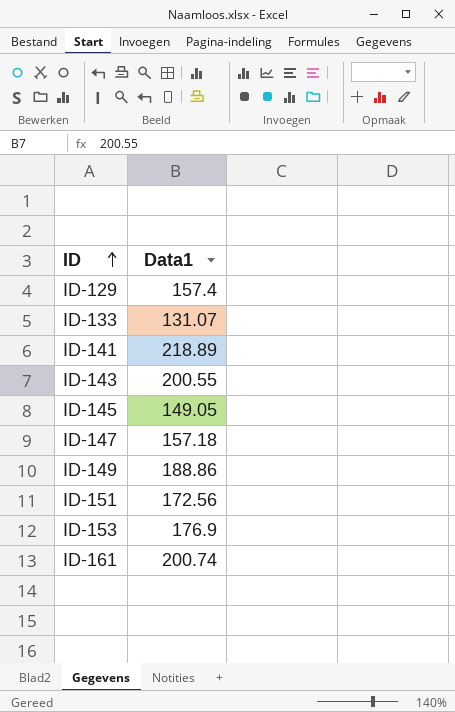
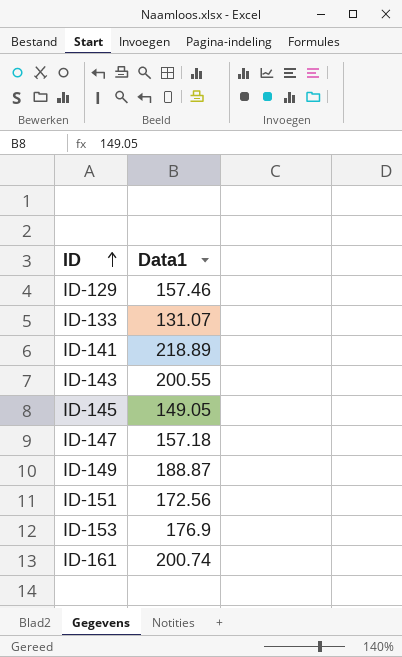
ID-129 | Data1: 157.4 -> 157.46
ID-149 | Data1: 188.86 -> 188.87

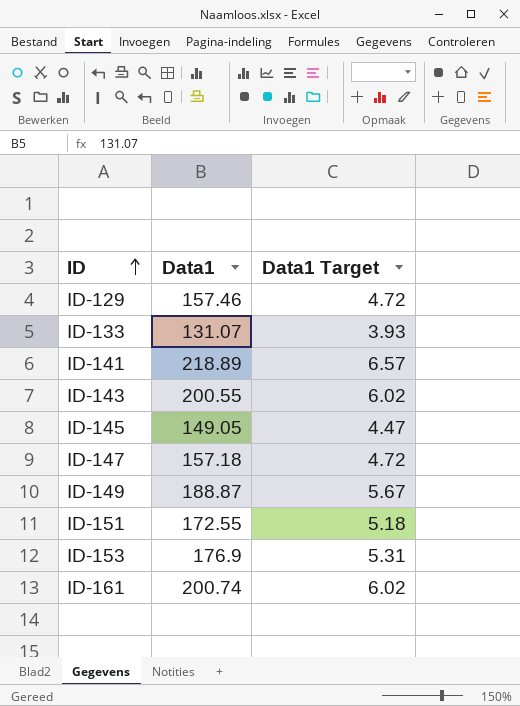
column Data1 Target | formula: none -> [Data1] * 0.03
ID-151 | Data1: 172.56 -> 172.55

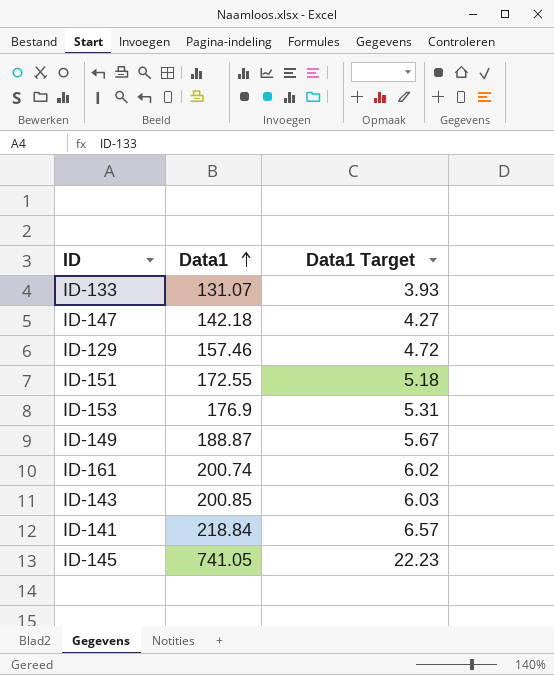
row order: ID ascending -> Data1 ascending
ID-147 | Data1: 157.18 -> 142.18
ID-147 | Data1 Target: 4.72 -> 4.27
ID-143 | Data1: 200.55 -> 200.85
ID-143 | Data1 Target: 6.02 -> 6.03
ID-141 | Data1: 218.89 -> 218.84
ID-145 | Data1: 149.05 -> 741.05
ID-145 | Data1 Target: 4.47 -> 22.23

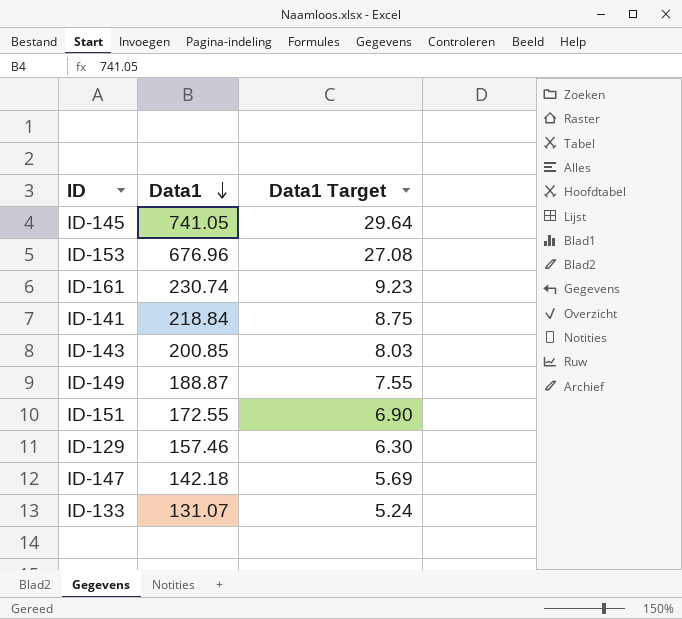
row order: Data1 ascending -> Data1 descending
column Data1 Target | formula: [Data1] * 0.03 -> [Data1] * 0.04
ID-153 | Data1: 176.9 -> 676.96
ID-161 | Data1: 200.74 -> 230.74

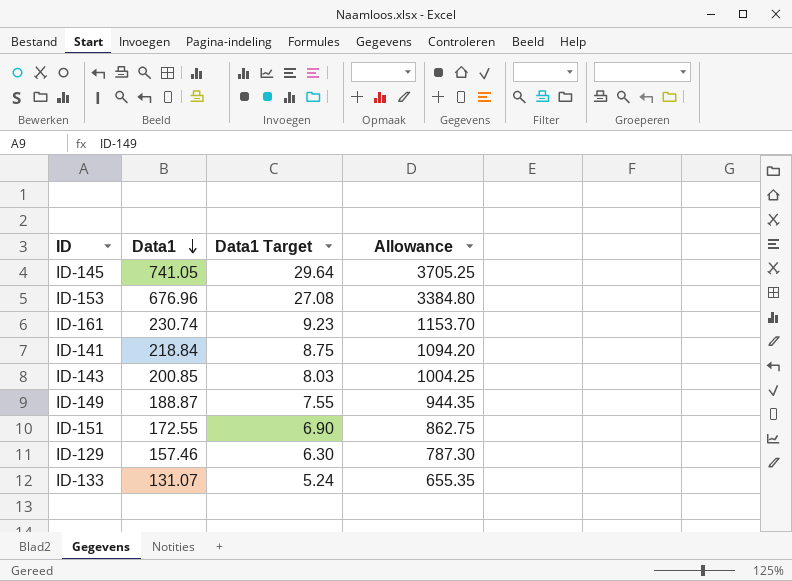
column Allowance | formula: none -> [Data1] * 5
row ID-147: 142.18 | 5.69 -> none

